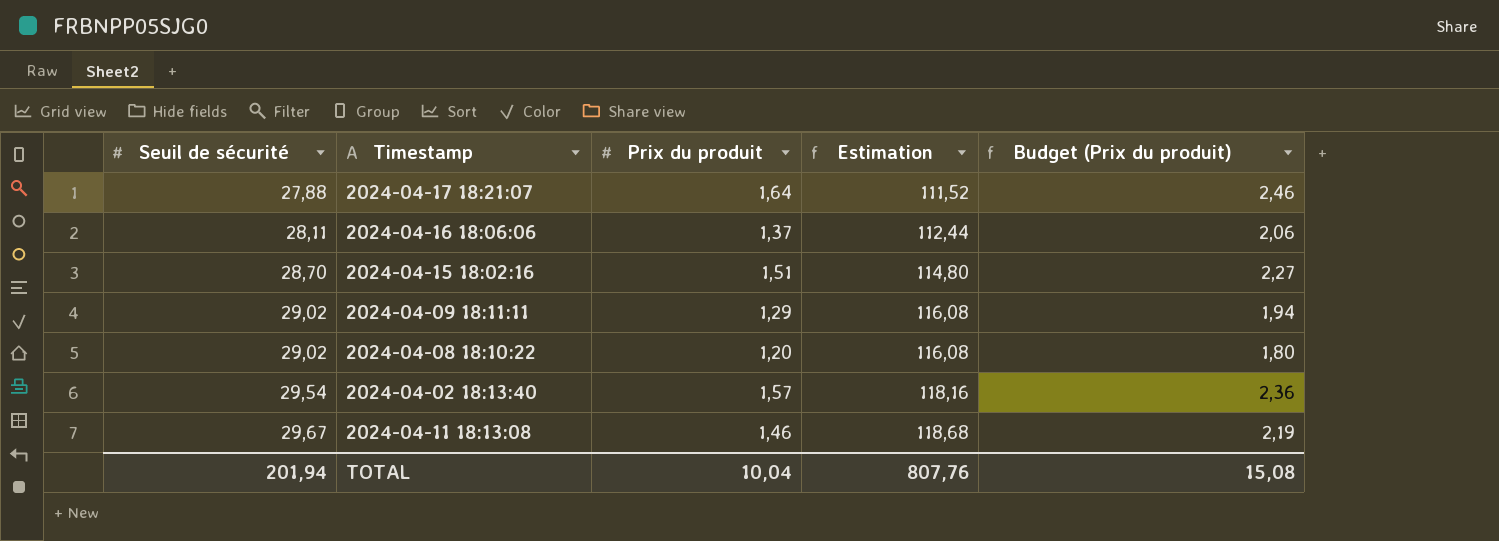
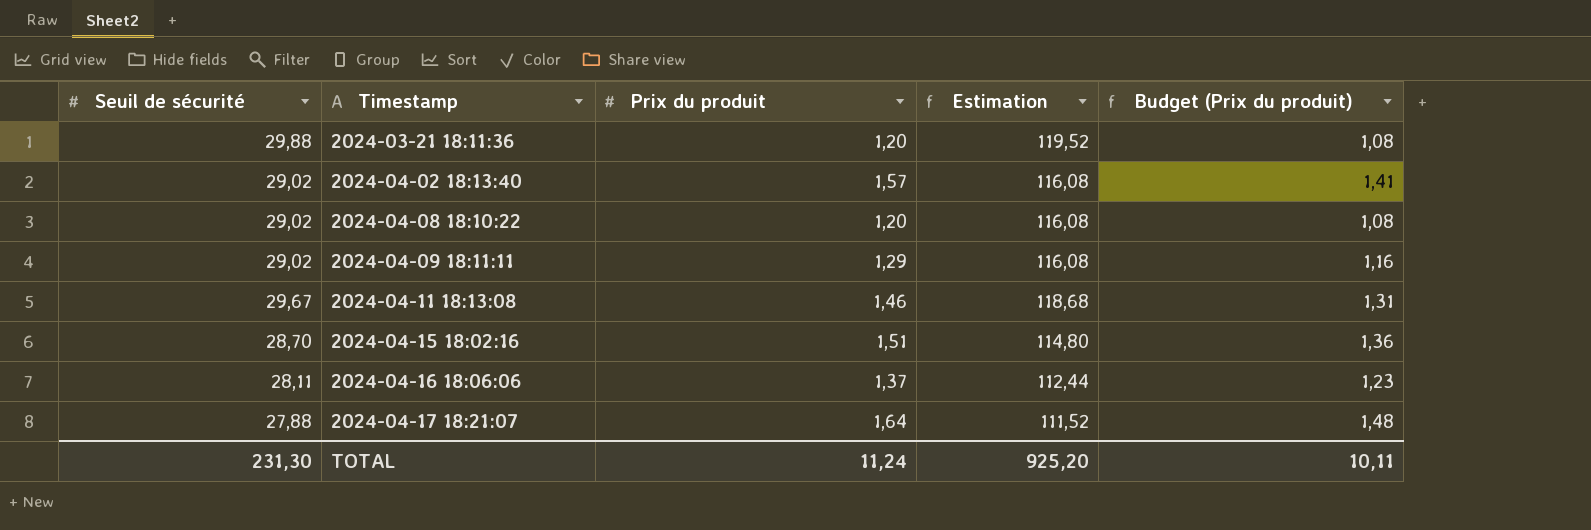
row order: Seuil de sécurité ascending -> Timestamp ascending
column Budget (Prix du produit) | formula: [Prix du produit] * 1,5 -> [Prix du produit] * 0,9
row 2024-03-21 18:11:36: none -> 29,88 | 1,20 | 119,52 | 1,08
2024-04-02 18:13:40 | Seuil de sécurité: 29,54 -> 29,02
2024-04-02 18:13:40 | Estimation: 118,16 -> 116,08
TOTAL | Seuil de sécurité: 201,94 -> 231,30
TOTAL | Prix du produit: 10,04 -> 11,24
TOTAL | Estimation: 807,76 -> 925,20
TOTAL | Budget (Prix du produit): 15,08 -> 10,11

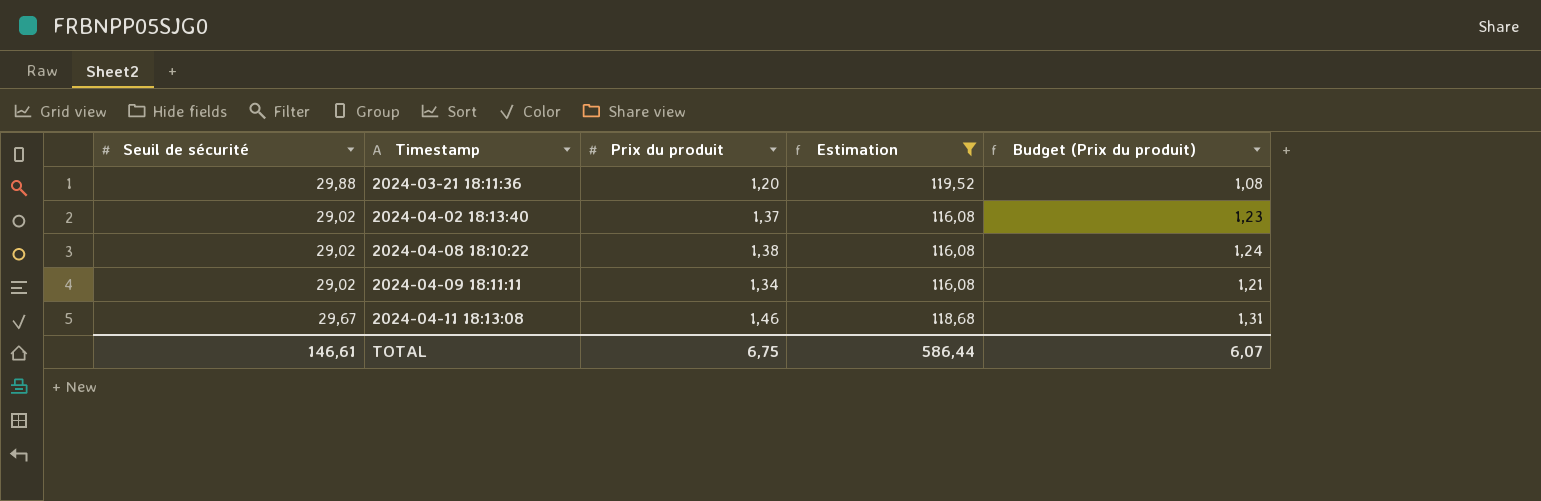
filter: none -> Estimation >= 116,08
2024-04-02 18:13:40 | Prix du produit: 1,57 -> 1,37
2024-04-02 18:13:40 | Budget (Prix du produit): 1,41 -> 1,23
2024-04-08 18:10:22 | Prix du produit: 1,20 -> 1,38
2024-04-08 18:10:22 | Budget (Prix du produit): 1,08 -> 1,24
2024-04-09 18:11:11 | Prix du produit: 1,29 -> 1,34
2024-04-09 18:11:11 | Budget (Prix du produit): 1,16 -> 1,21
TOTAL | Seuil de sécurité: 231,30 -> 146,61
TOTAL | Prix du produit: 11,24 -> 6,75
TOTAL | Estimation: 925,20 -> 586,44
TOTAL | Budget (Prix du produit): 10,11 -> 6,07

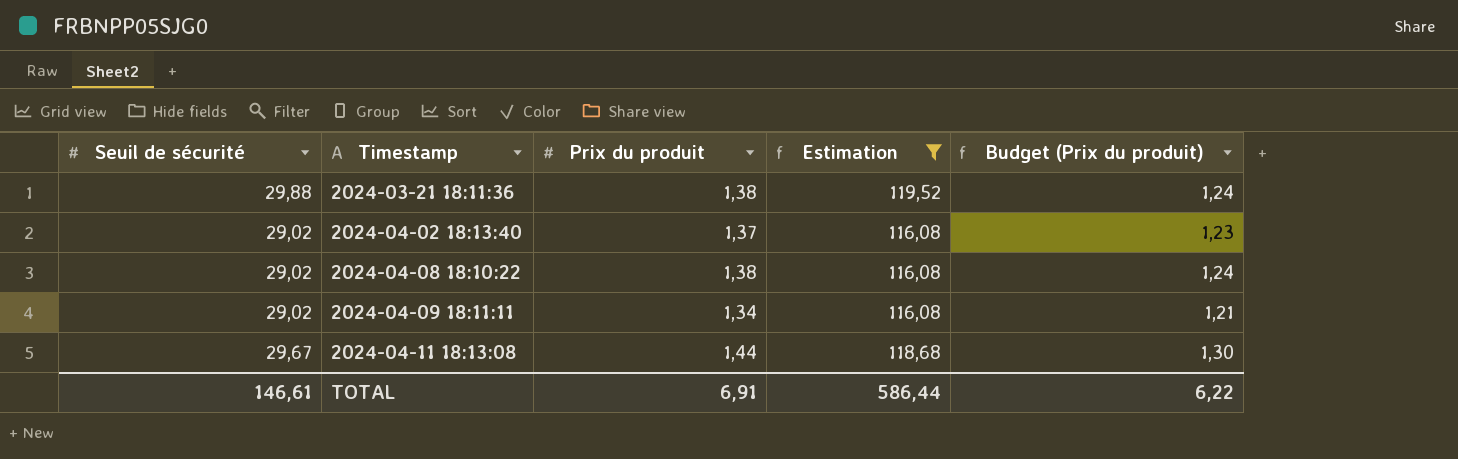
2024-03-21 18:11:36 | Prix du produit: 1,20 -> 1,38
2024-03-21 18:11:36 | Budget (Prix du produit): 1,08 -> 1,24
2024-04-11 18:13:08 | Prix du produit: 1,46 -> 1,44
2024-04-11 18:13:08 | Budget (Prix du produit): 1,31 -> 1,30
TOTAL | Prix du produit: 6,75 -> 6,91
TOTAL | Budget (Prix du produit): 6,07 -> 6,22

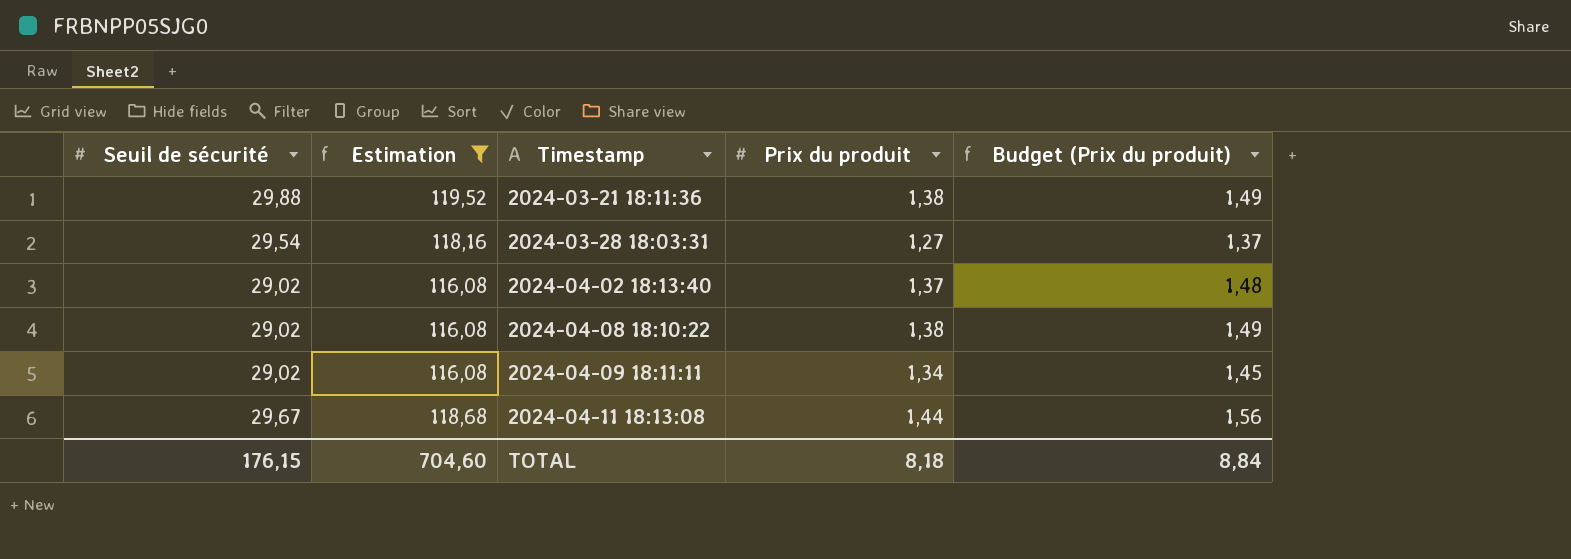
column Estimation | position: 4 -> 2
column Budget (Prix du produit) | formula: [Prix du produit] * 0,9 -> [Prix du produit] * 1,08
row 2024-03-28 18:03:31: none -> 29,54 | 118,16 | 1,27 | 1,37
TOTAL | Seuil de sécurité: 146,61 -> 176,15
TOTAL | Estimation: 586,44 -> 704,60
TOTAL | Prix du produit: 6,91 -> 8,18
TOTAL | Budget (Prix du produit): 6,22 -> 8,84

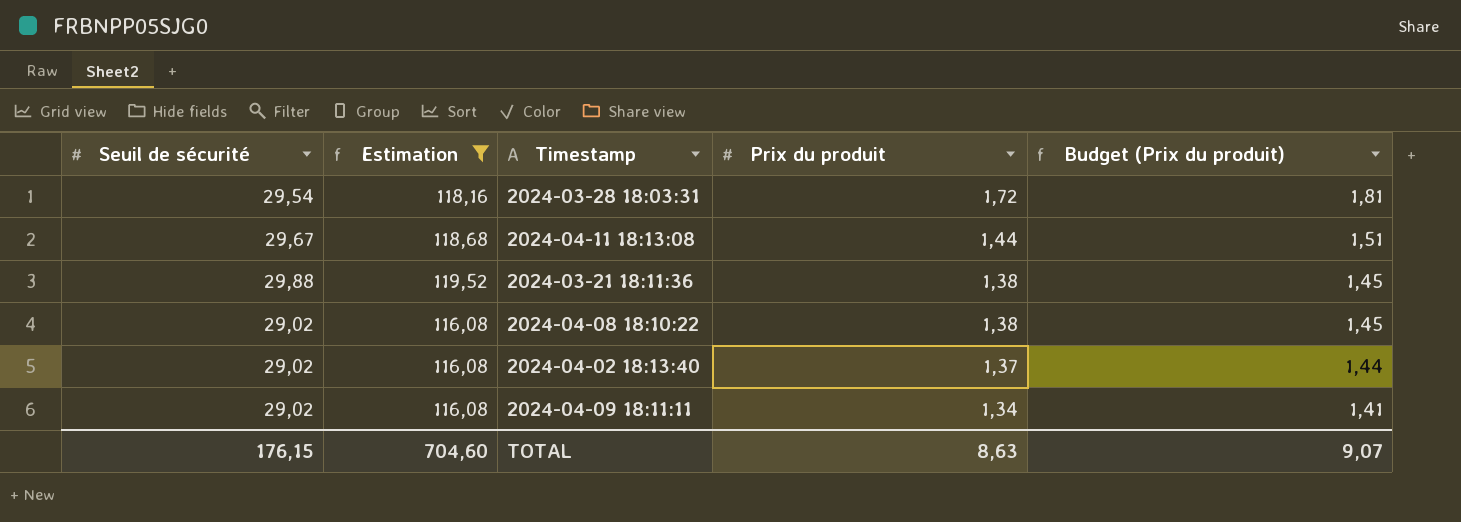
row order: Timestamp ascending -> Prix du produit descending
column Budget (Prix du produit) | formula: [Prix du produit] * 1,08 -> [Prix du produit] * 1,05
2024-03-28 18:03:31 | Prix du produit: 1,27 -> 1,72
TOTAL | Prix du produit: 8,18 -> 8,63
TOTAL | Budget (Prix du produit): 8,84 -> 9,07

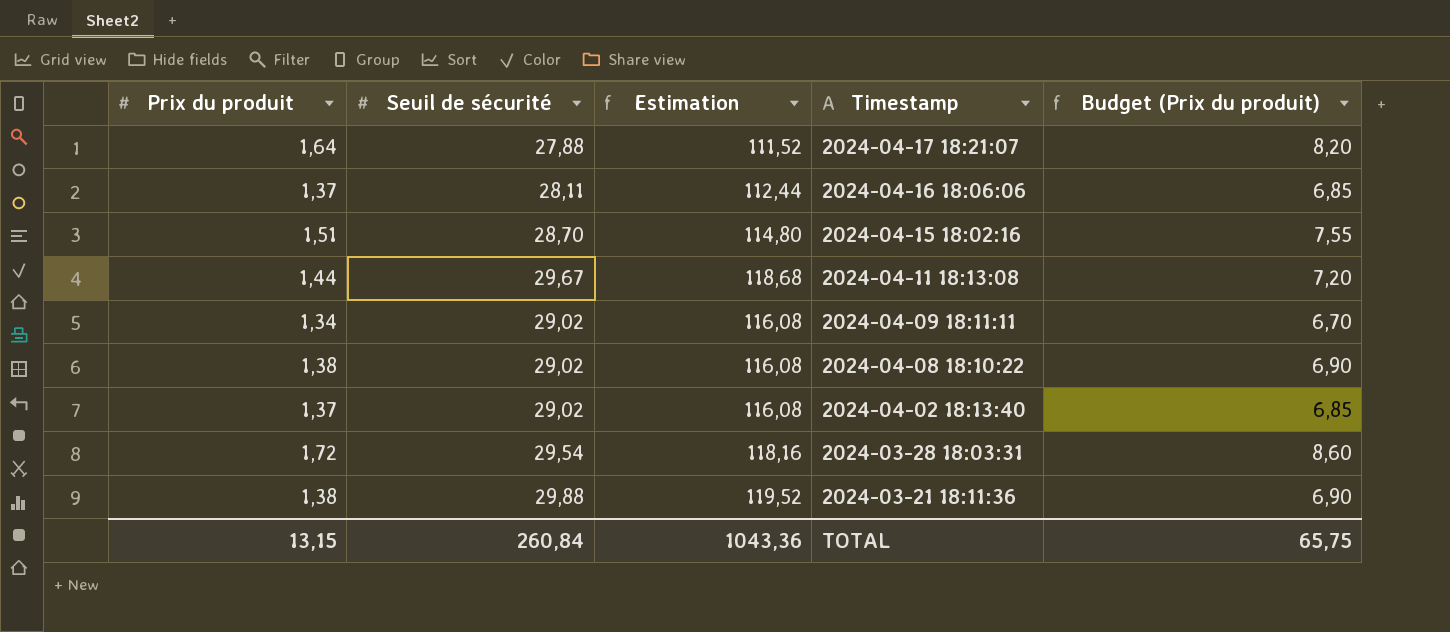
filter: Estimation >= 116,08 -> none
row order: Prix du produit descending -> Timestamp descending
column Prix du produit | position: 4 -> 1
column Budget (Prix du produit) | formula: [Prix du produit] * 1,05 -> [Prix du produit] * 5
TOTAL | Prix du produit: 8,63 -> 13,15
TOTAL | Seuil de sécurité: 176,15 -> 260,84
TOTAL | Estimation: 704,60 -> 1043,36
TOTAL | Budget (Prix du produit): 9,07 -> 65,75

